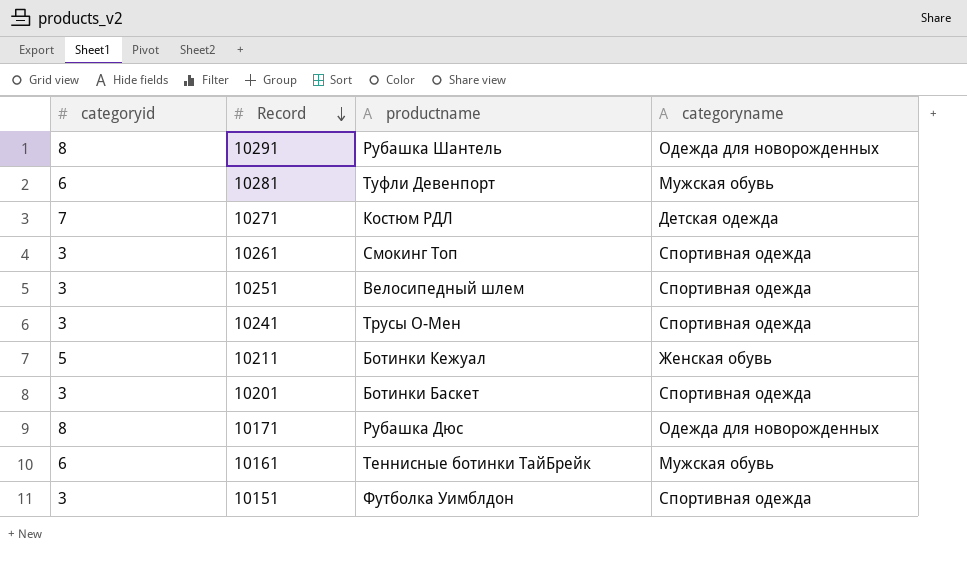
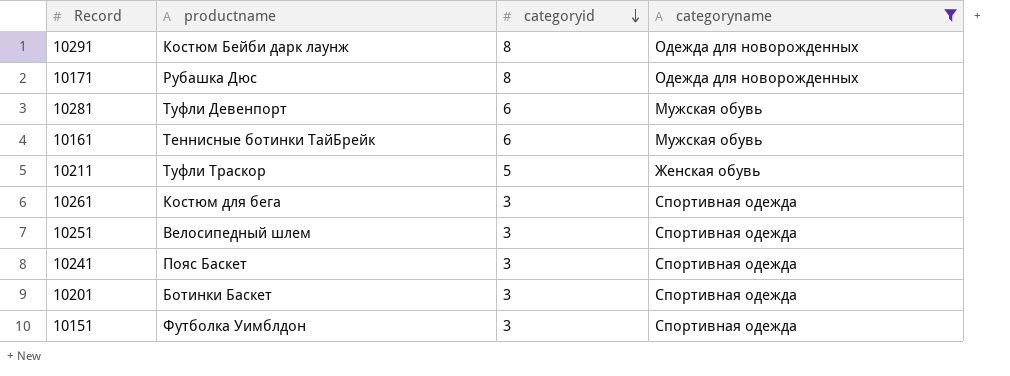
filter: none -> categoryname != Детская одежда
row order: Record descending -> categoryid descending
column categoryid | position: 1 -> 3
10291 | productname: Рубашка Шантель -> Костюм Бейби дарк лаунж
10211 | productname: Ботинки Кежуал -> Туфли Траскор
10261 | productname: Смокинг Топ -> Костюм для бега
10241 | productname: Трусы О-Мен -> Пояс Баскет

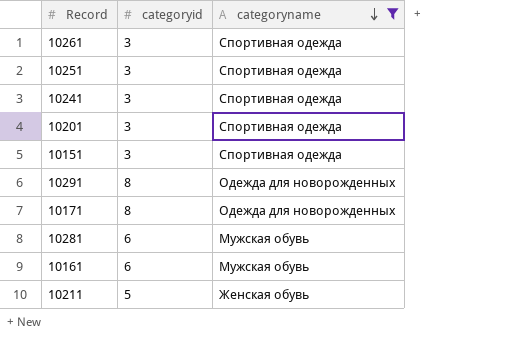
row order: categoryid descending -> categoryname descending
column productname | position: 2 -> none

